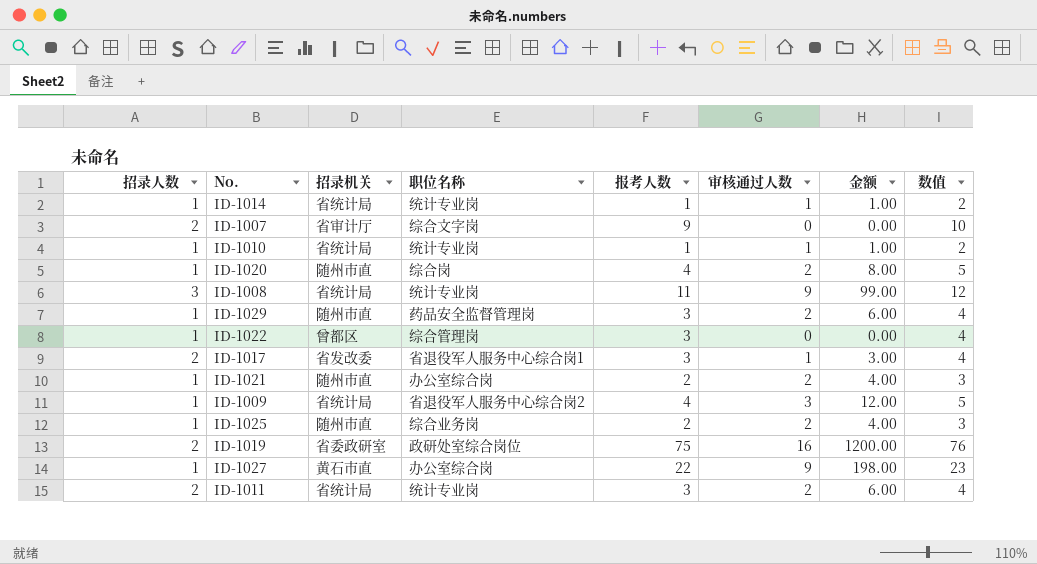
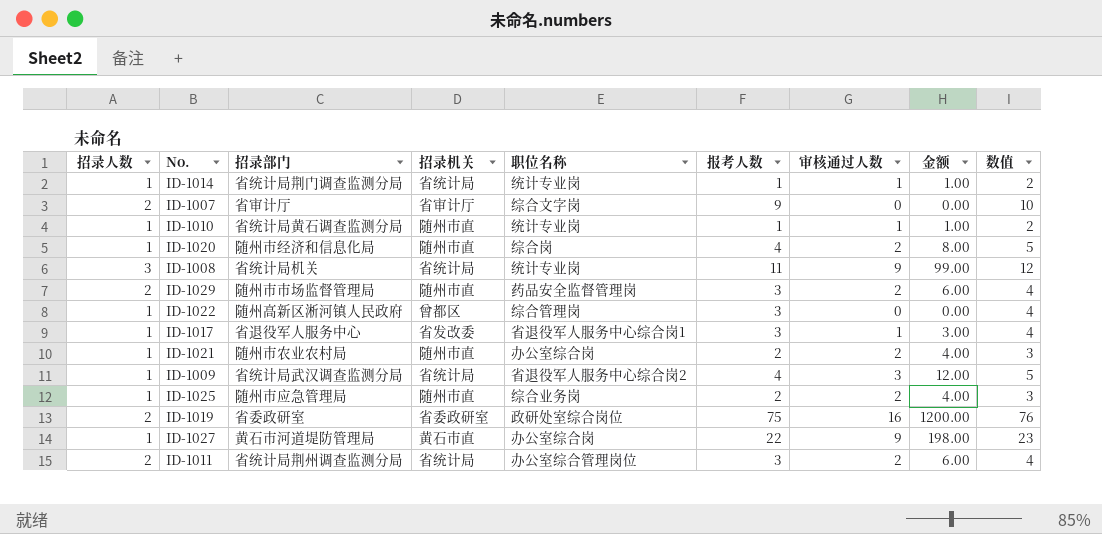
column 招录部门 | position: none -> 3
ID-1010 | 招录机关: 省统计局 -> 随州市直
ID-1029 | 招录人数: 1 -> 2
ID-1017 | 招录人数: 2 -> 1
ID-1011 | 职位名称: 统计专业岗 -> 办公室综合管理岗位

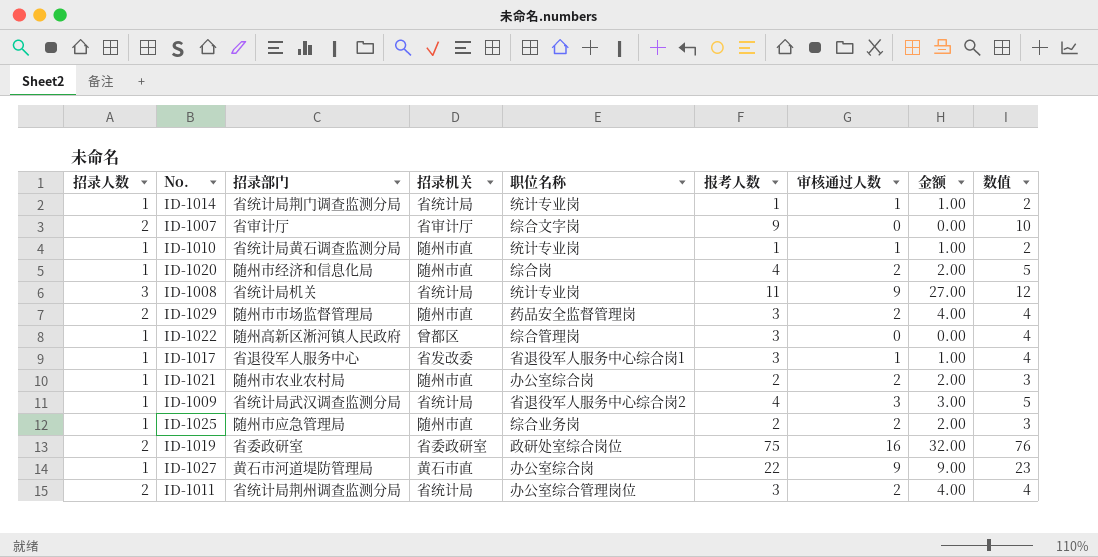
column 金额 | formula: [报考人数] * [审核通过人数] -> [招录人数] * [审核通过人数]

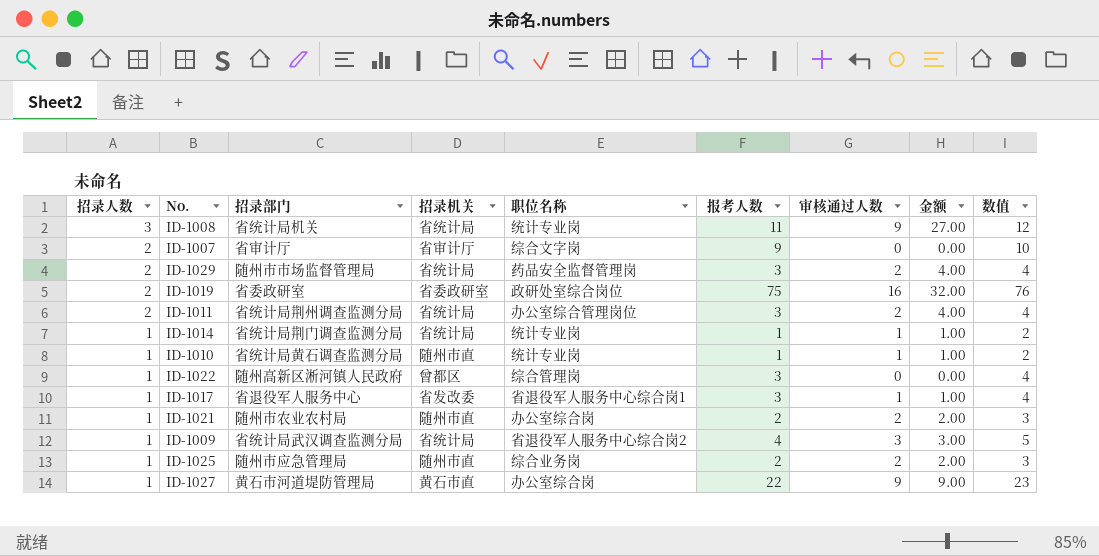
row order: none -> 招录人数 descending
row ID-1020: 1 | 随州市经济和信息化局 | 随州市直 | 综合岗 | 4 | 2 | 2.00 | 5 -> none
ID-1029 | 招录机关: 随州市直 -> 省统计局

